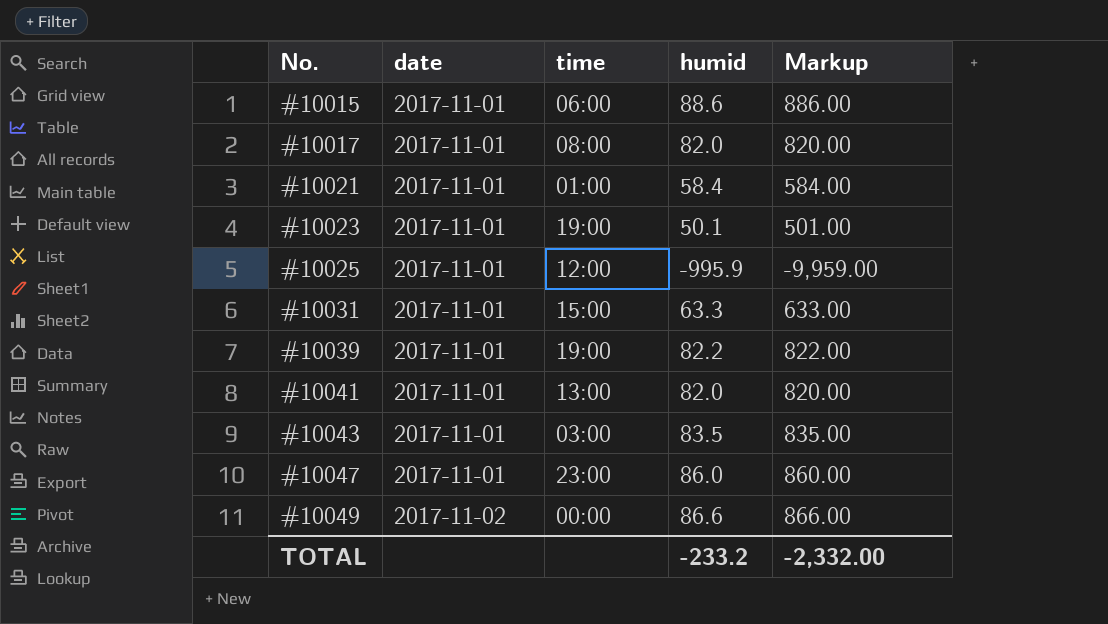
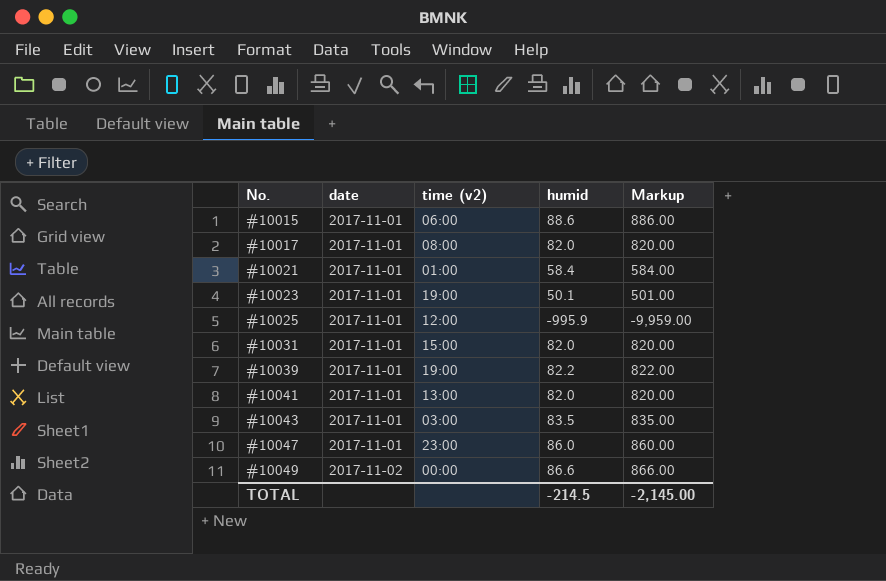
column name: time -> time (v2)
#10031 | humid: 63.3 -> 82.0
#10031 | Markup: 633.00 -> 820.00
TOTAL | humid: -233.2 -> -214.5
TOTAL | Markup: -2,332.00 -> -2,145.00

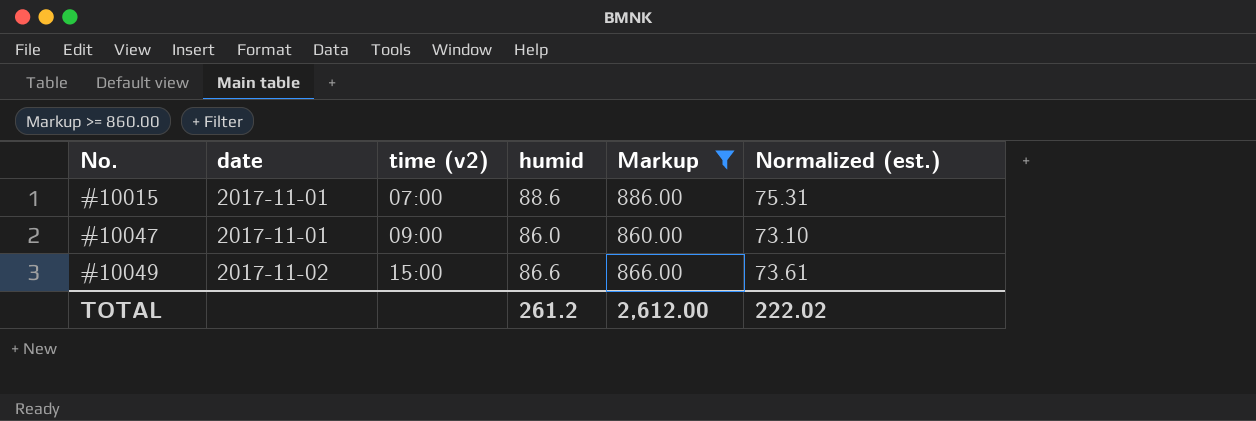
filter: none -> Markup >= 860.00
column Normalized (est.) | formula: none -> [humid] * 0.85
#10015 | time (v2): 06:00 -> 07:00
#10047 | time (v2): 23:00 -> 09:00
#10049 | time (v2): 00:00 -> 15:00
TOTAL | humid: -214.5 -> 261.2
TOTAL | Markup: -2,145.00 -> 2,612.00

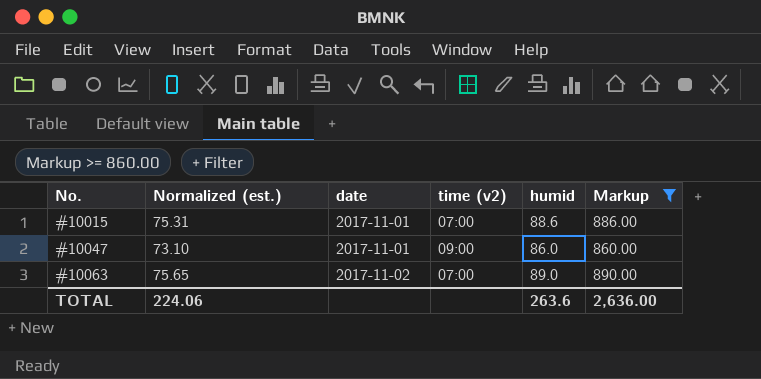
column Normalized (est.) | position: 6 -> 2
row #10049: 2017-11-02 | 15:00 | 86.6 | 866.00 | 73.61 -> none
row #10063: none -> 75.65 | 2017-11-02 | 07:00 | 89.0 | 890.00
TOTAL | Normalized (est.): 222.02 -> 224.06
TOTAL | humid: 261.2 -> 263.6
TOTAL | Markup: 2,612.00 -> 2,636.00

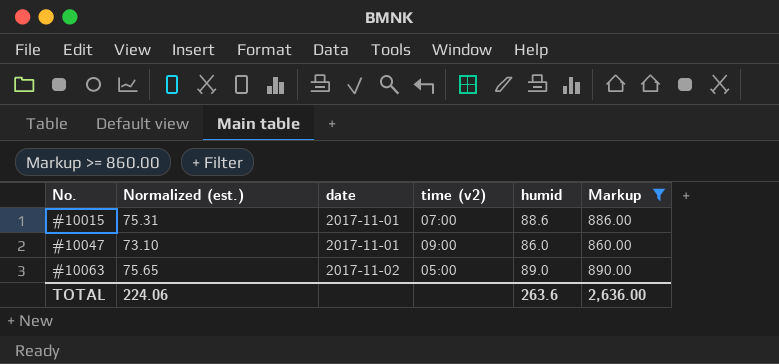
#10063 | time (v2): 07:00 -> 05:00

